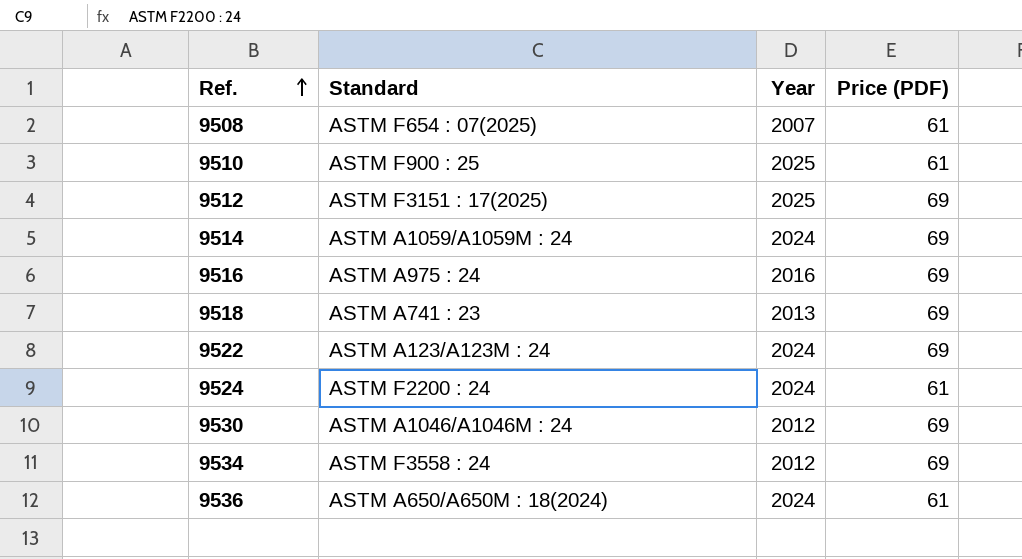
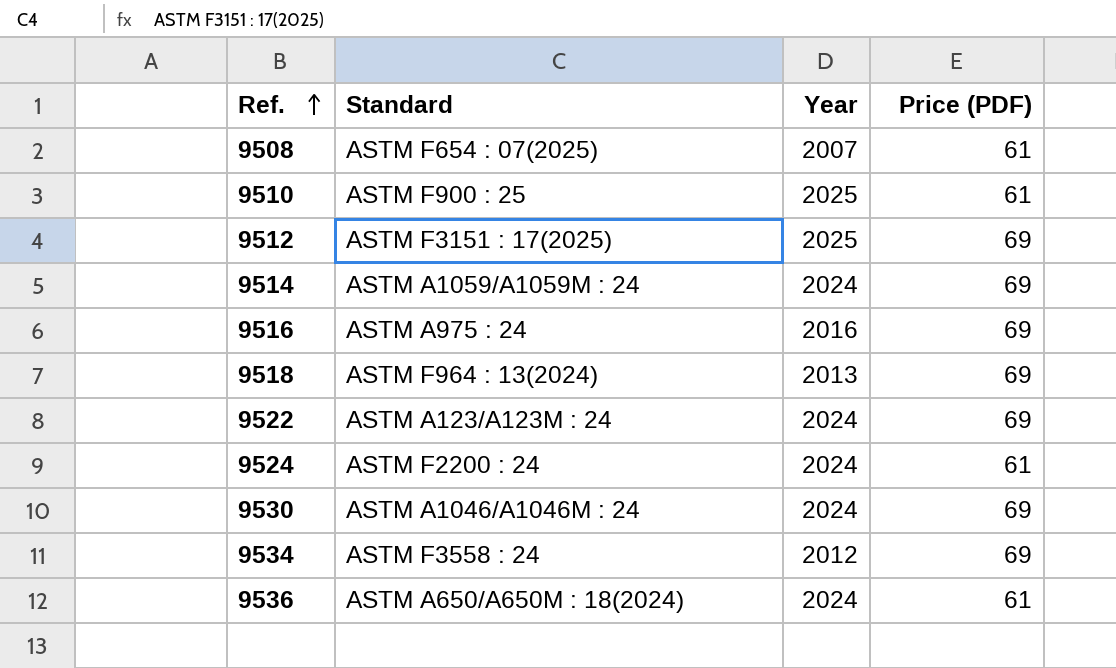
9518 | Standard: ASTM A741 : 23 -> ASTM F964 : 13(2024)
9530 | Year: 2012 -> 2024

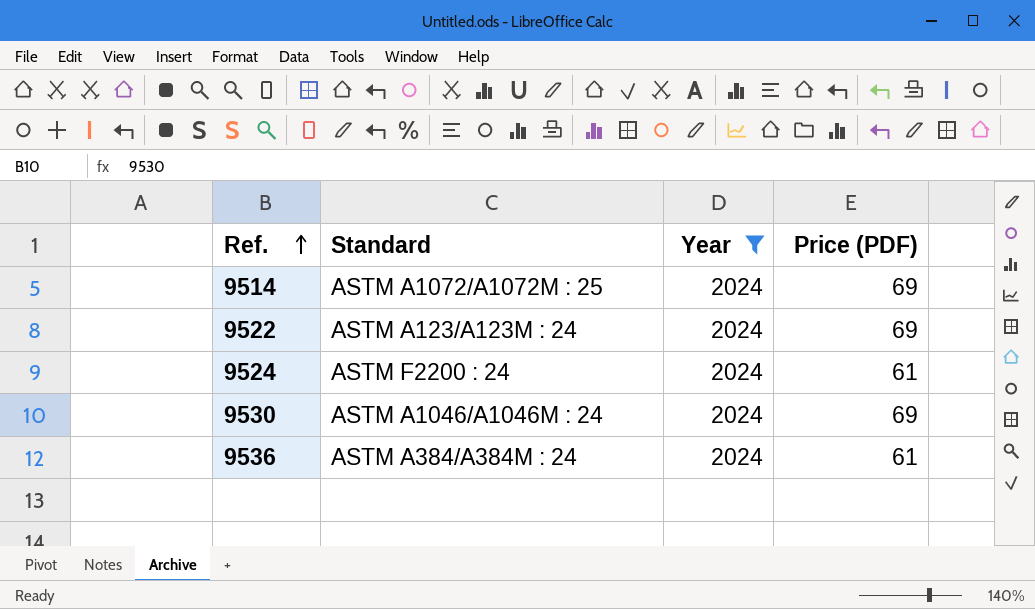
filter: none -> Year = 2024
9514 | Standard: ASTM A1059/A1059M : 24 -> ASTM A1072/A1072M : 25
9536 | Standard: ASTM A650/A650M : 18(2024) -> ASTM A384/A384M : 24

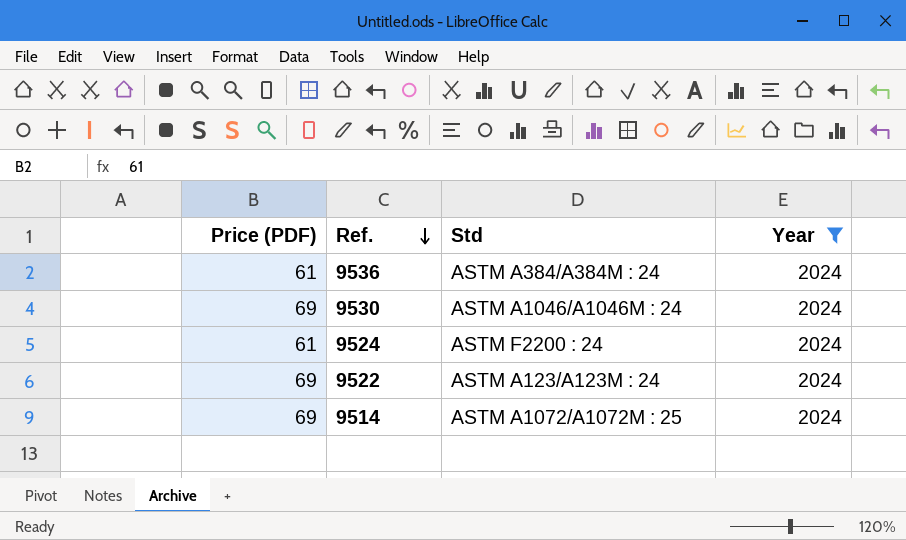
row order: Ref. ascending -> Ref. descending
column Price (PDF) | position: 4 -> 1
column name: Standard -> Std

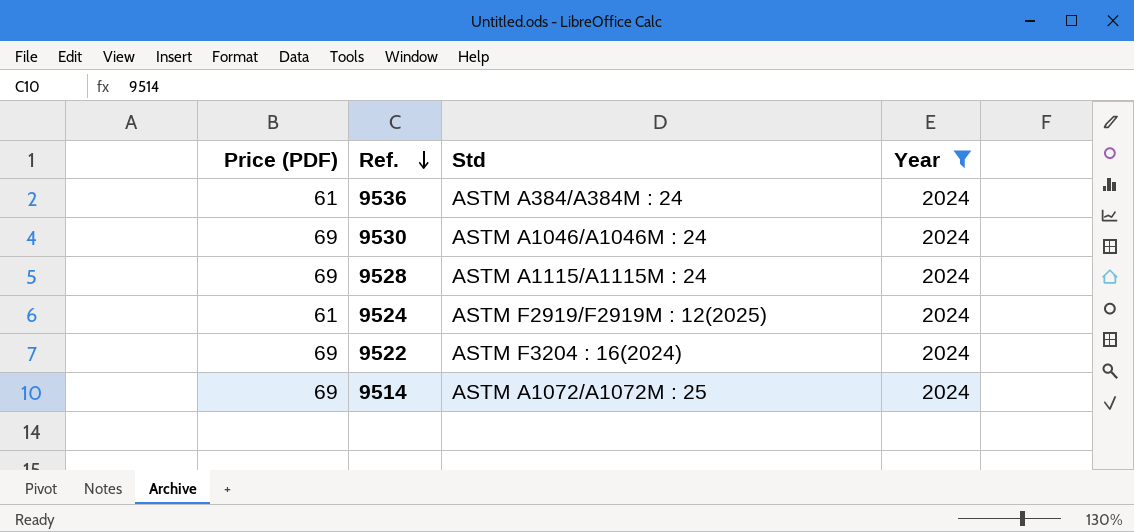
row 9528: none -> 69 | ASTM A1115/A1115M : 24 | 2024
9524 | Std: ASTM F2200 : 24 -> ASTM F2919/F2919M : 12(2025)
9522 | Std: ASTM A123/A123M : 24 -> ASTM F3204 : 16(2024)

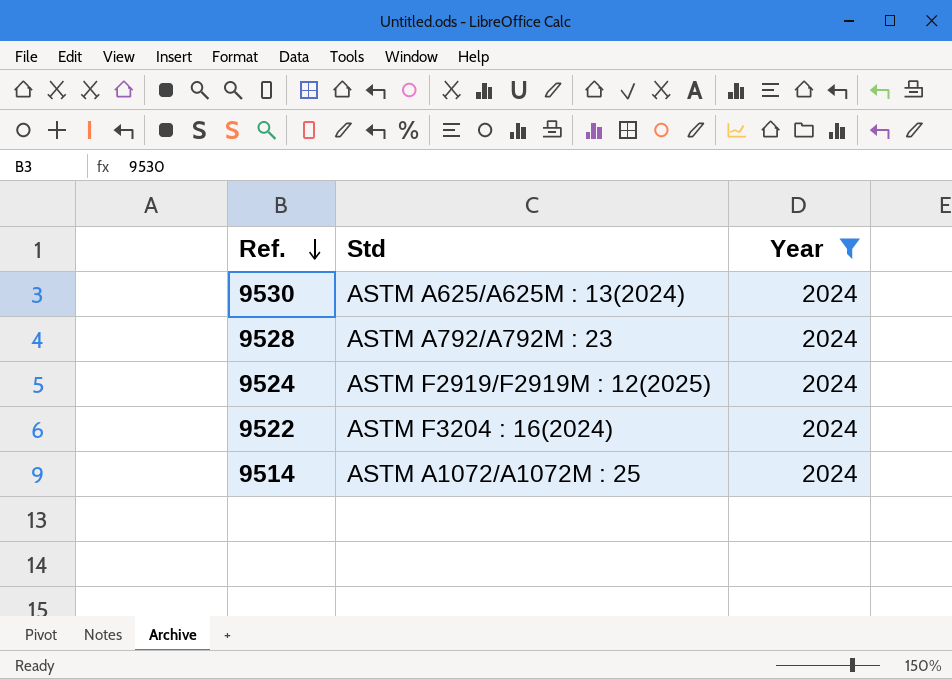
column Price (PDF) | position: 1 -> none
row 9536: 61 | ASTM A384/A384M : 24 | 2024 -> none
9530 | Std: ASTM A1046/A1046M : 24 -> ASTM A625/A625M : 13(2024)
9528 | Std: ASTM A1115/A1115M : 24 -> ASTM A792/A792M : 23

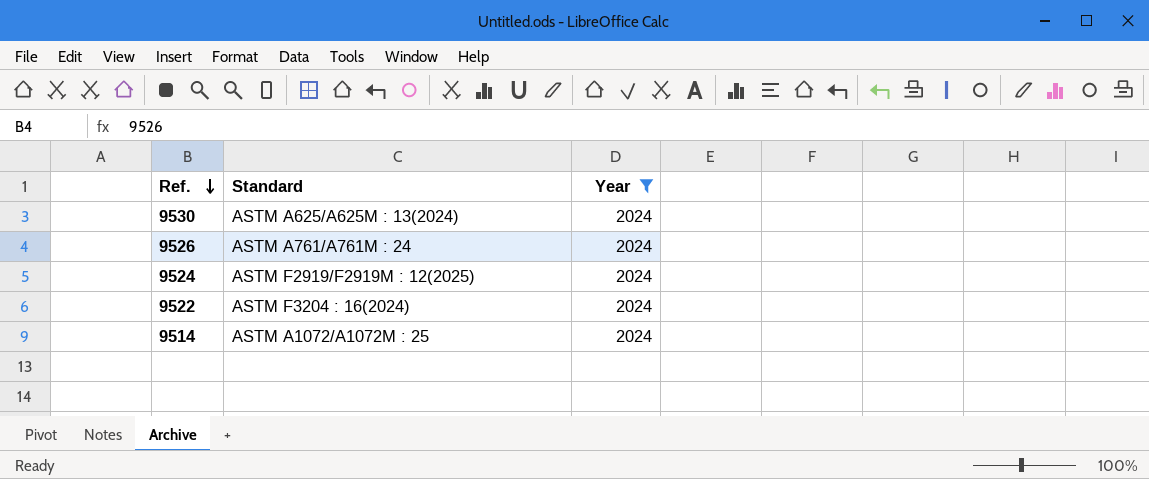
column name: Std -> Standard
row 9528: ASTM A792/A792M : 23 | 2024 -> none
row 9526: none -> ASTM A761/A761M : 24 | 2024

